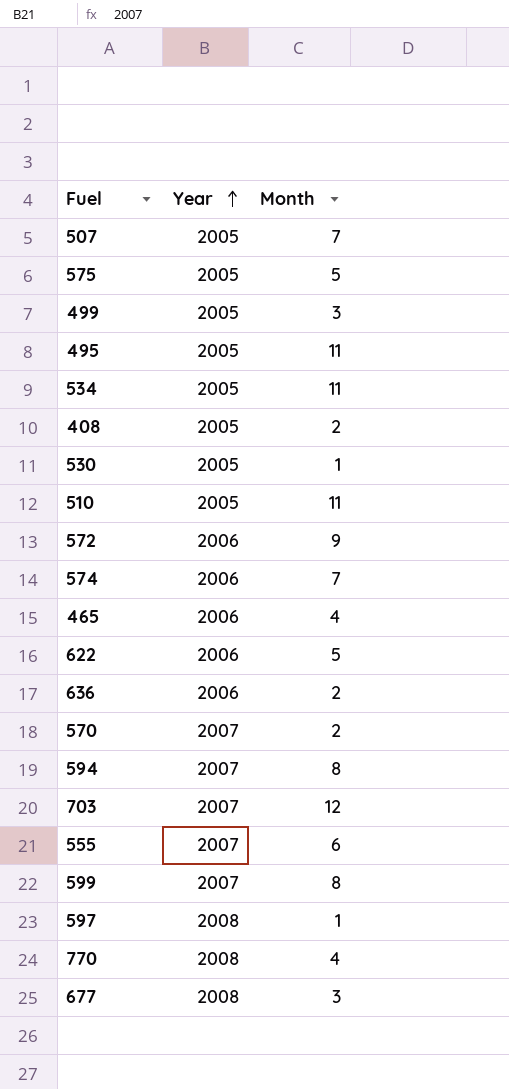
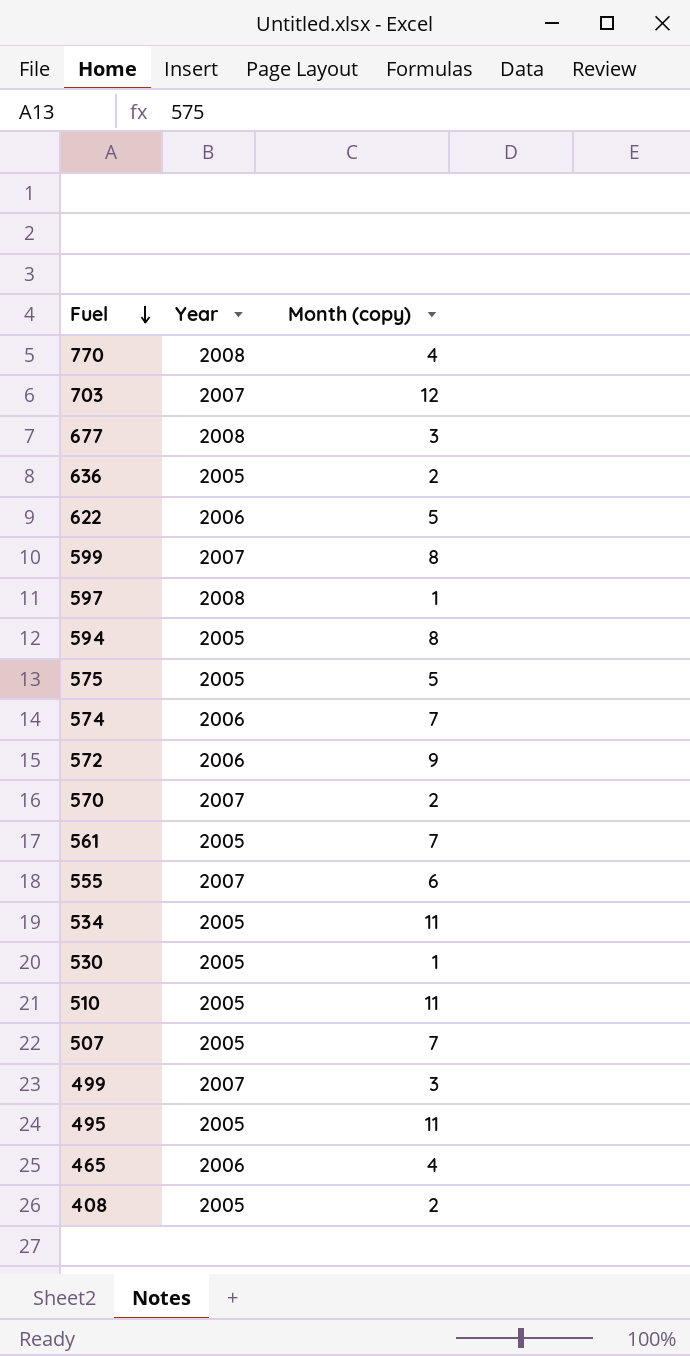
row order: Year ascending -> Fuel descending
column name: Month -> Month (copy)
636 | Year: 2006 -> 2005
594 | Year: 2007 -> 2005
row 561: none -> 2005 | 7
499 | Year: 2005 -> 2007

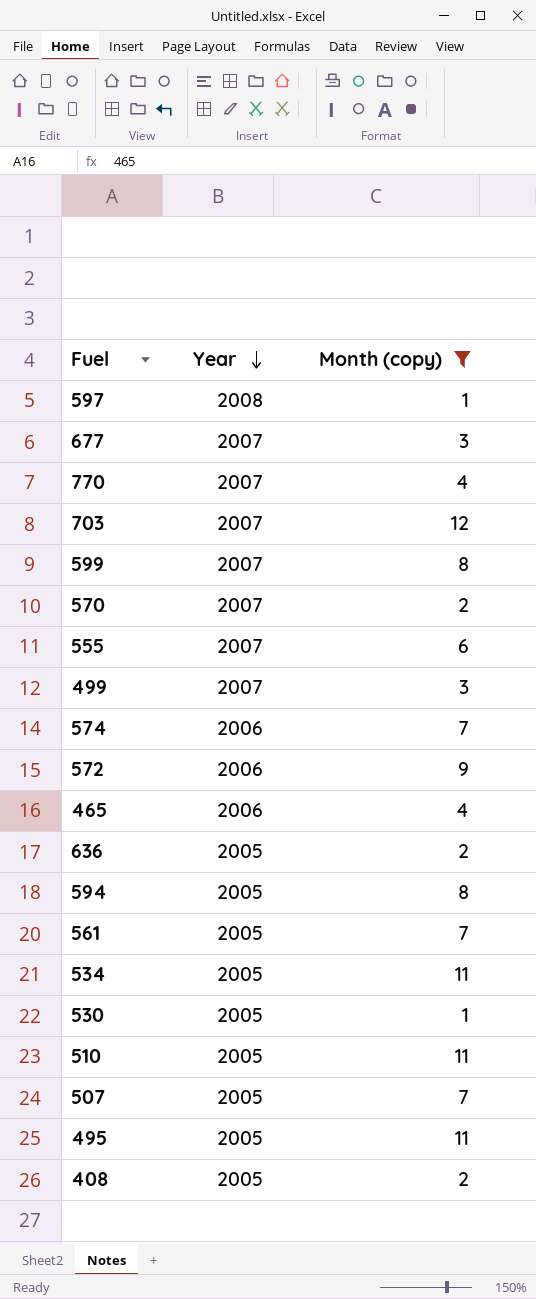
filter: none -> Month (copy) != 5
row order: Fuel descending -> Year descending
677 | Year: 2008 -> 2007
770 | Year: 2008 -> 2007

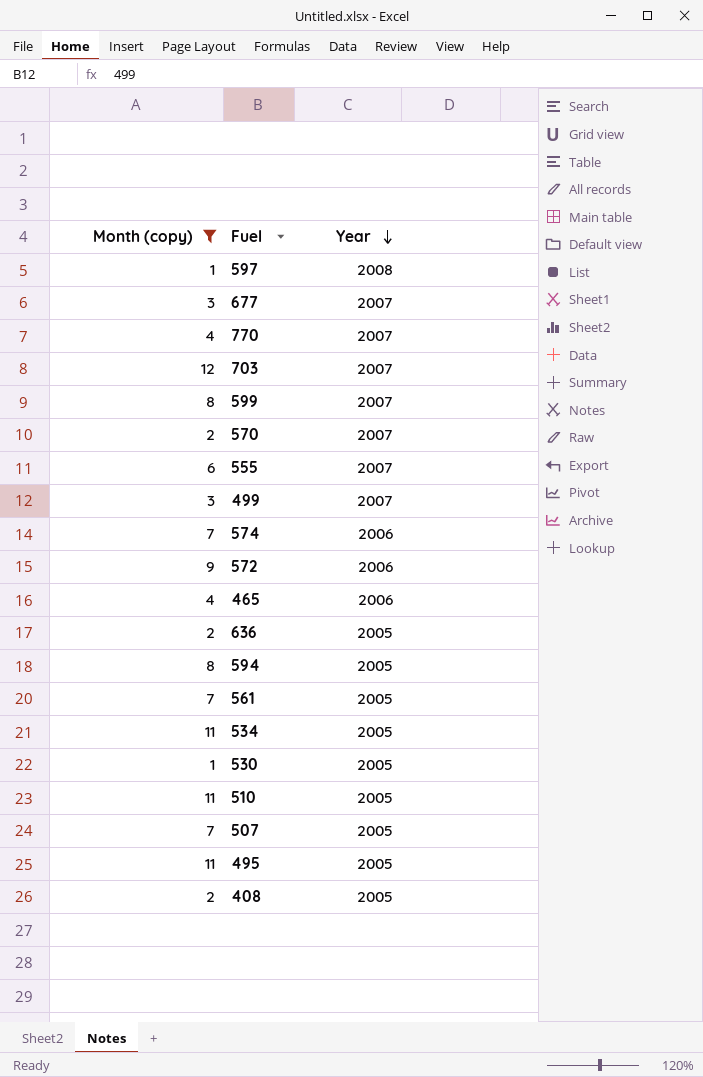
column Month (copy) | position: 3 -> 1

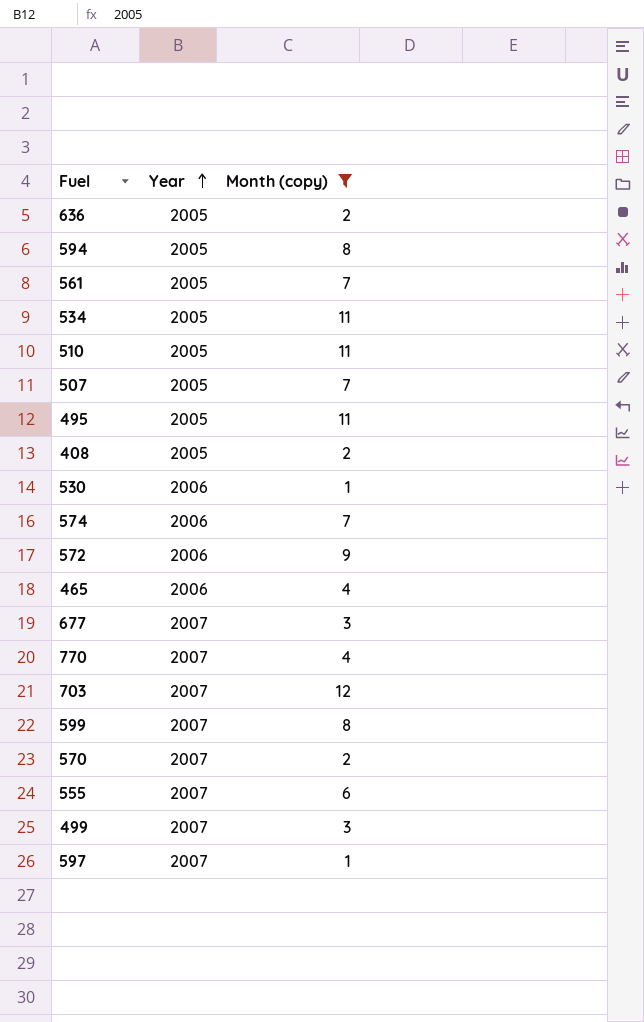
row order: Year descending -> Year ascending
column Month (copy) | position: 1 -> 3
530 | Year: 2005 -> 2006
597 | Year: 2008 -> 2007

